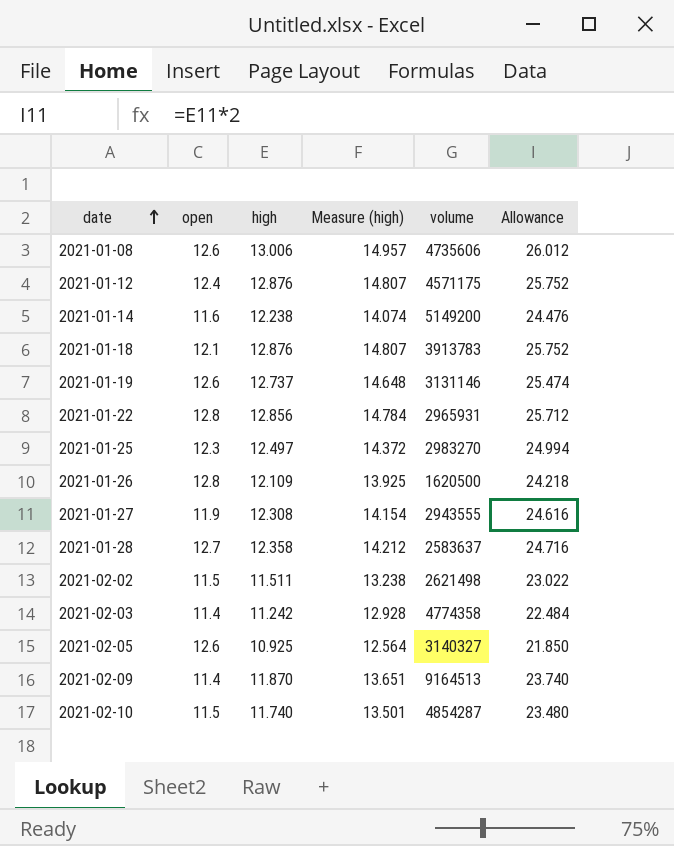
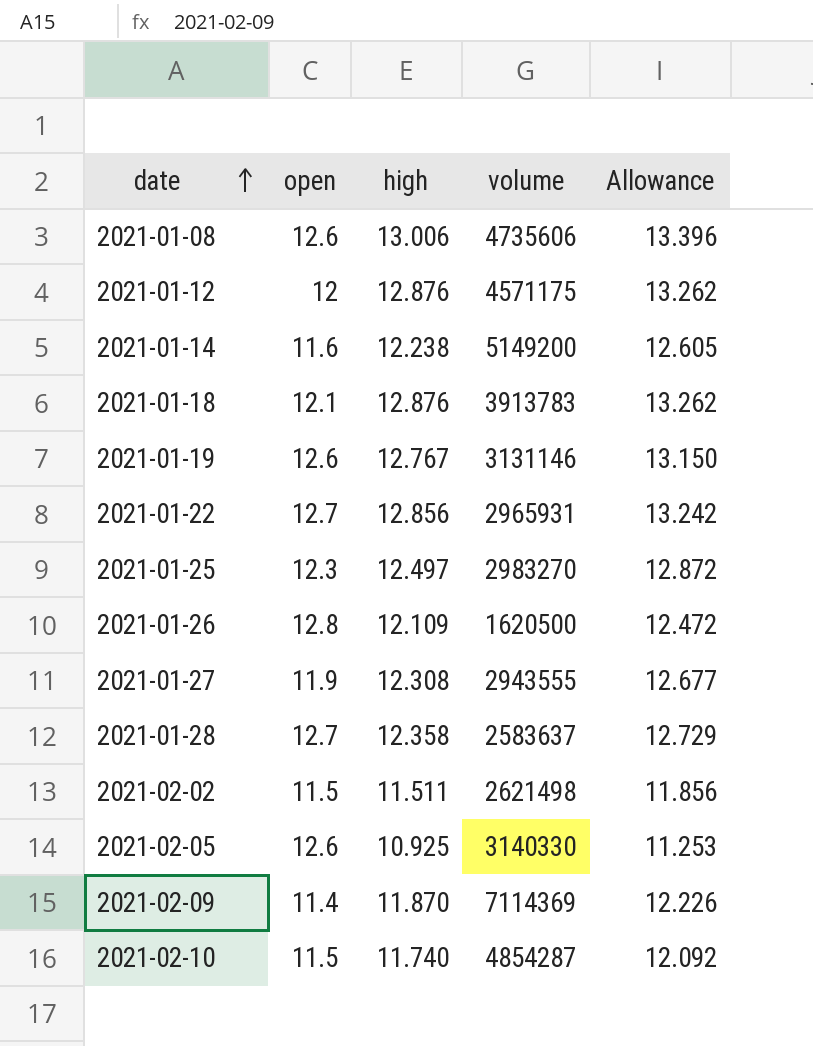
column Measure (high) | formula: [high] * 1.15 -> none
column Allowance | formula: [high] * 2 -> [high] * 1.03
row 2021-02-03: 11.4 | 11.242 | 12.928 | 4774358 | 22.484 -> none
2021-01-12 | open: 12.4 -> 12
2021-01-19 | high: 12.737 -> 12.767
2021-01-22 | open: 12.8 -> 12.7
2021-02-05 | volume: 3140327 -> 3140330
2021-02-09 | volume: 9164513 -> 7114369

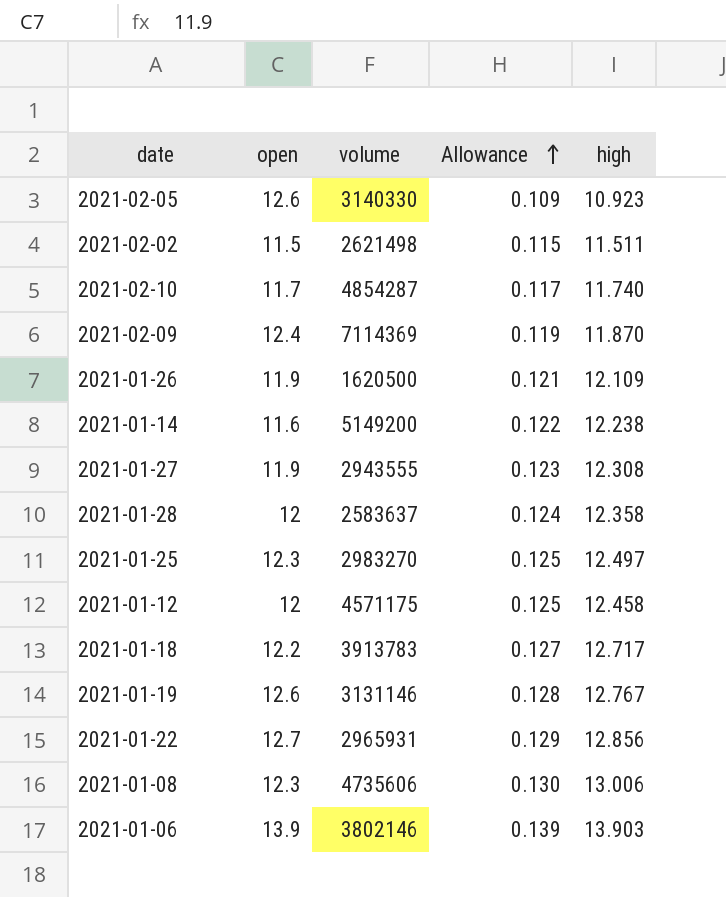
row order: date ascending -> Allowance ascending
column Allowance | formula: [high] * 1.03 -> [high] * 0.01
column high | position: 3 -> 5
2021-02-05 | high: 10.925 -> 10.923
2021-02-10 | open: 11.5 -> 11.7
2021-02-09 | open: 11.4 -> 12.4
2021-01-26 | open: 12.8 -> 11.9
2021-01-28 | open: 12.7 -> 12
2021-01-12 | high: 12.876 -> 12.458
2021-01-18 | open: 12.1 -> 12.2
2021-01-18 | high: 12.876 -> 12.717
2021-01-08 | open: 12.6 -> 12.3
row 2021-01-06: none -> 13.9 | 3802146 | 0.139 | 13.903

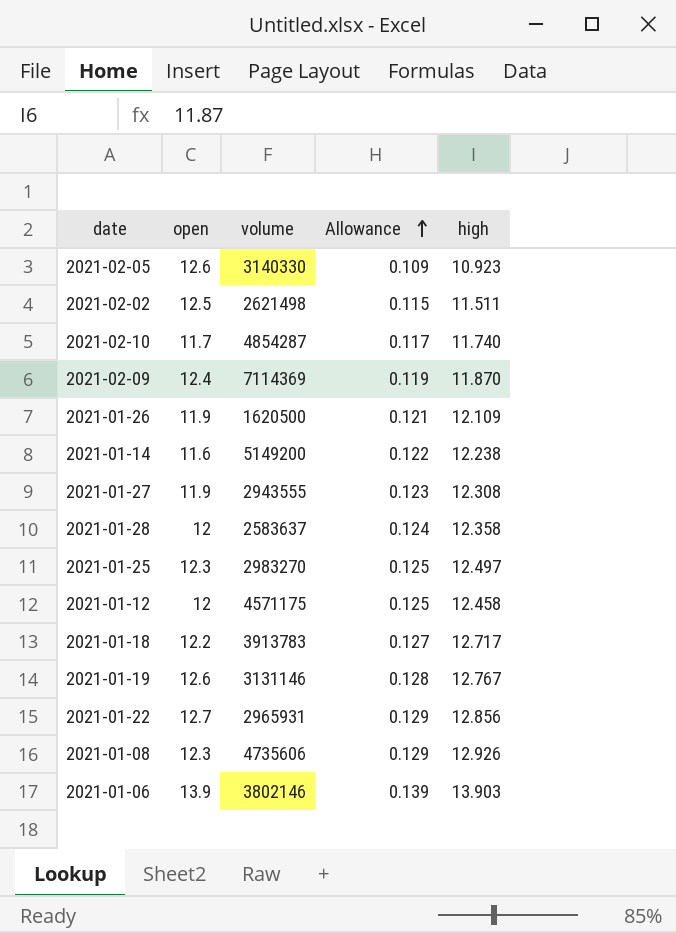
2021-02-02 | open: 11.5 -> 12.5
2021-01-08 | Allowance: 0.130 -> 0.129
2021-01-08 | high: 13.006 -> 12.926

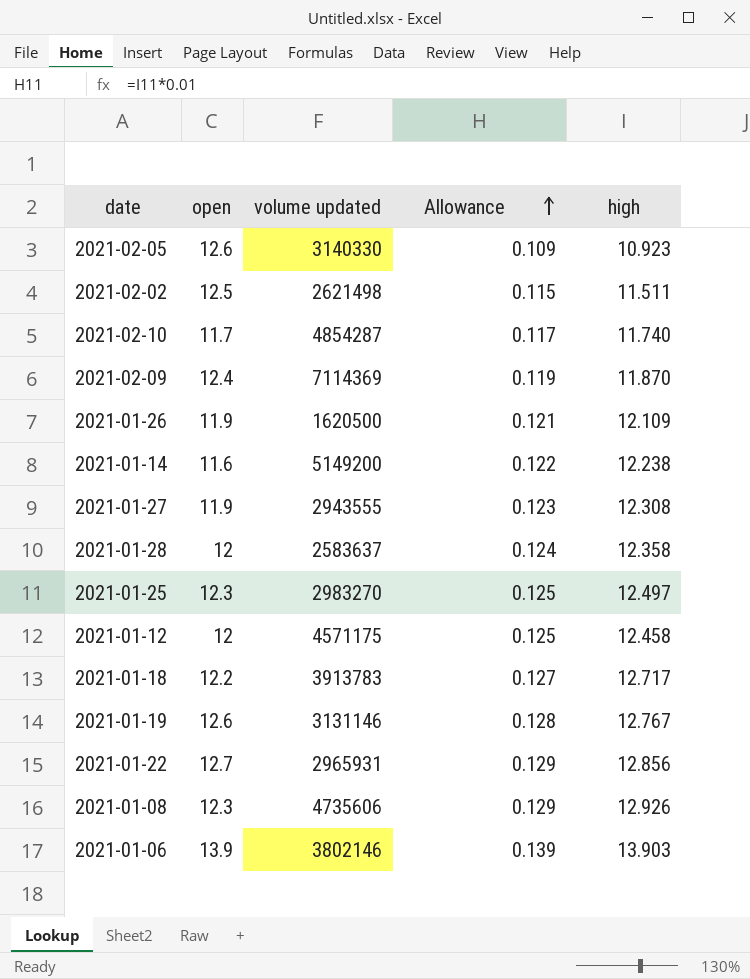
column name: volume -> volume updated

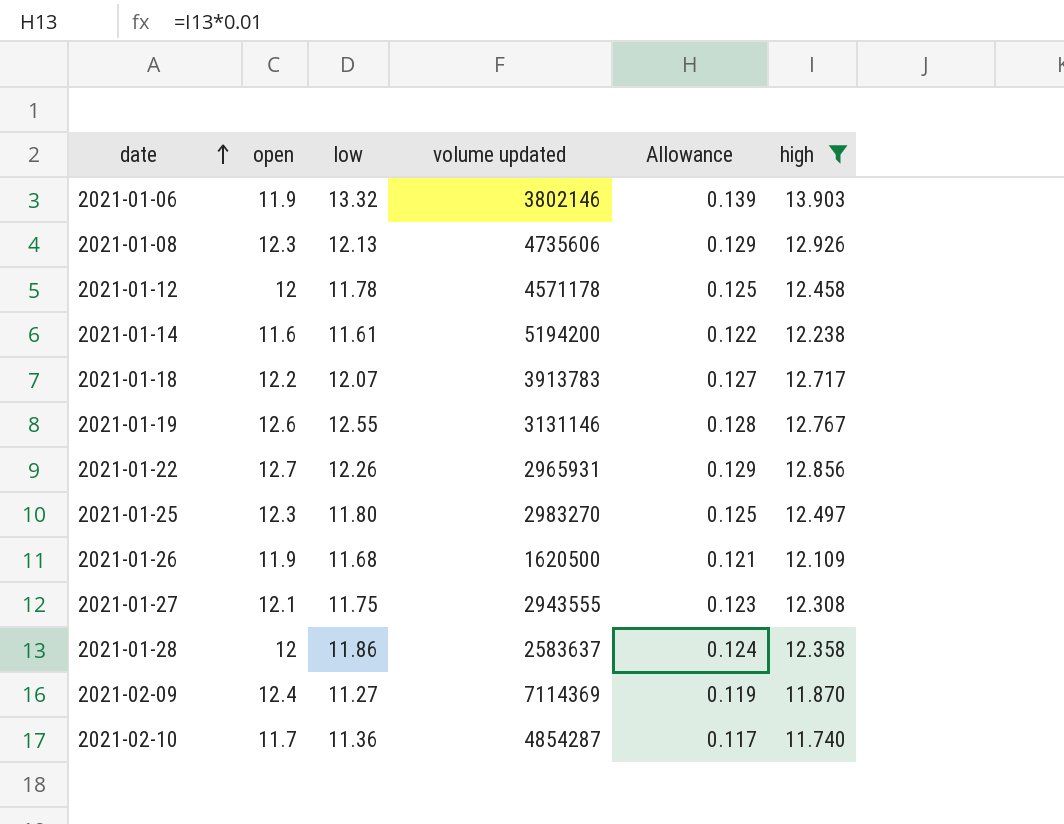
filter: none -> high >= 11.740
row order: Allowance ascending -> date ascending
column low | position: none -> 3
2021-01-06 | open: 13.9 -> 11.9
2021-01-12 | volume updated: 4571175 -> 4571178
2021-01-14 | volume updated: 5149200 -> 5194200
2021-01-27 | open: 11.9 -> 12.1

